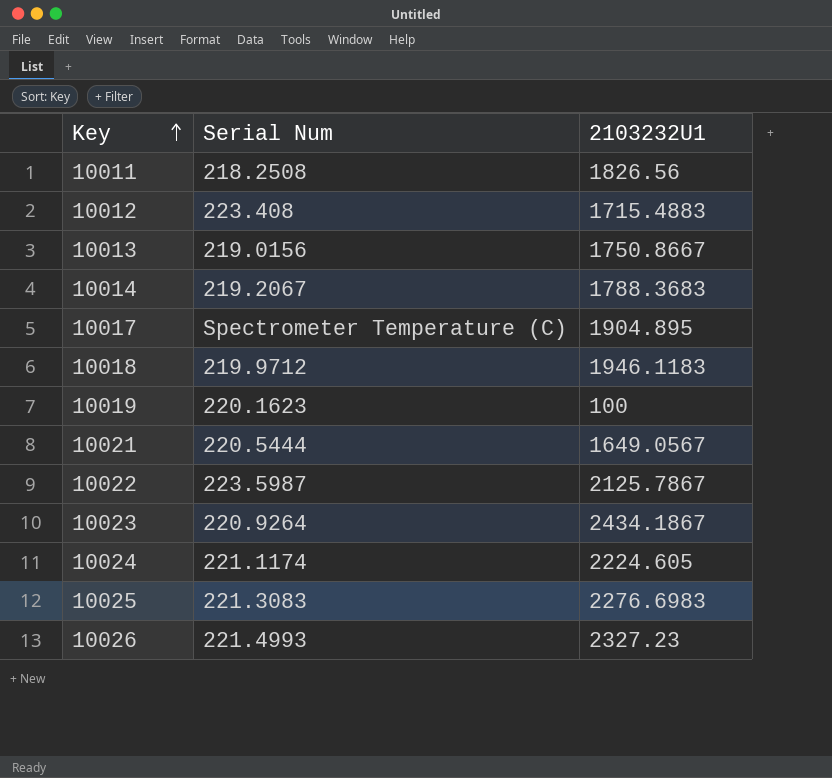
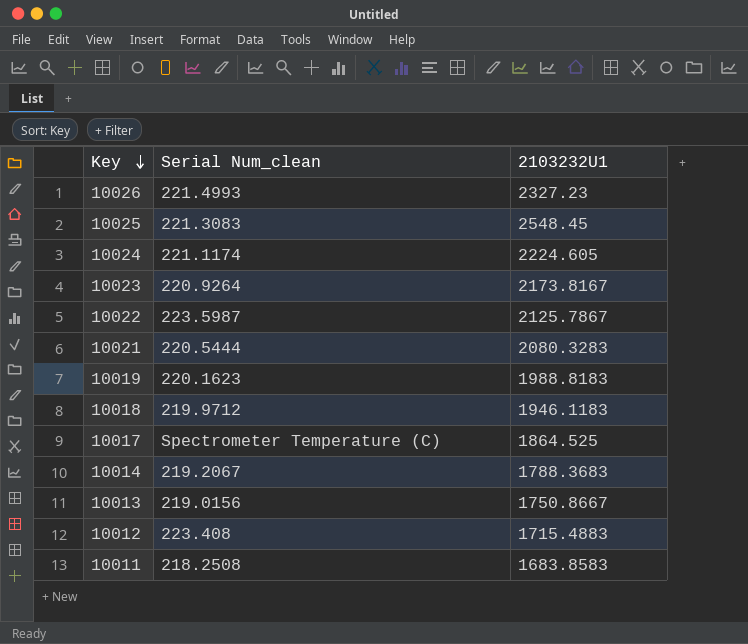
row order: Key ascending -> Key descending
column name: Serial Num -> Serial Num_clean
10025 | 2103232U1: 2276.6983 -> 2548.45
10023 | 2103232U1: 2434.1867 -> 2173.8167
10021 | 2103232U1: 1649.0567 -> 2080.3283
10019 | 2103232U1: 100 -> 1988.8183
10017 | 2103232U1: 1904.895 -> 1864.525
10011 | 2103232U1: 1826.56 -> 1683.8583

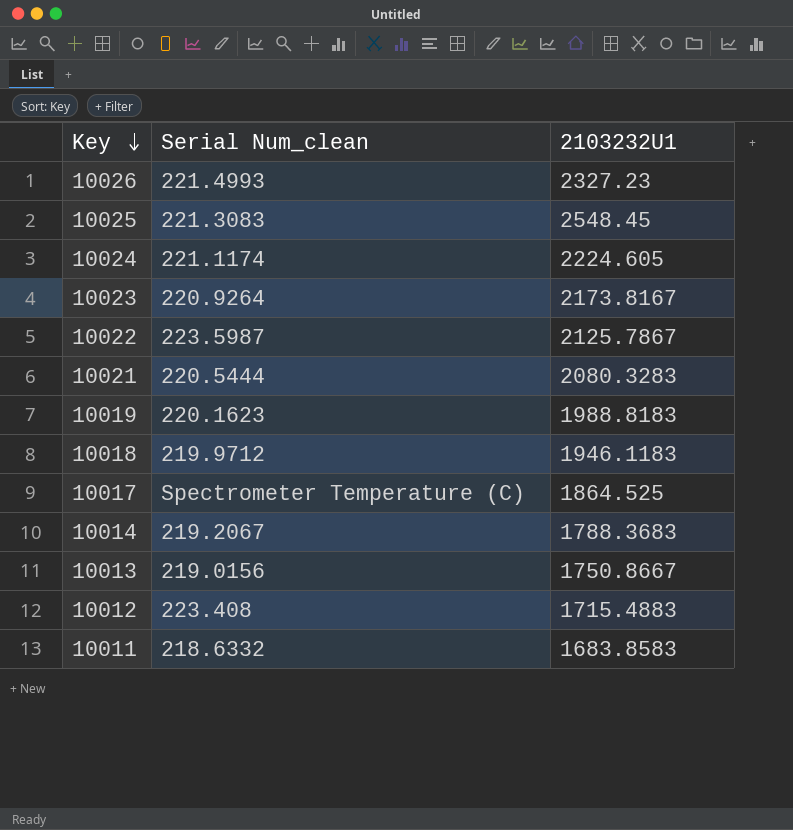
10011 | Serial Num_clean: 218.2508 -> 218.6332

